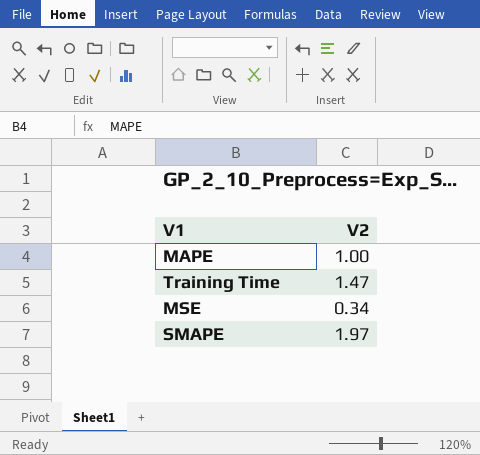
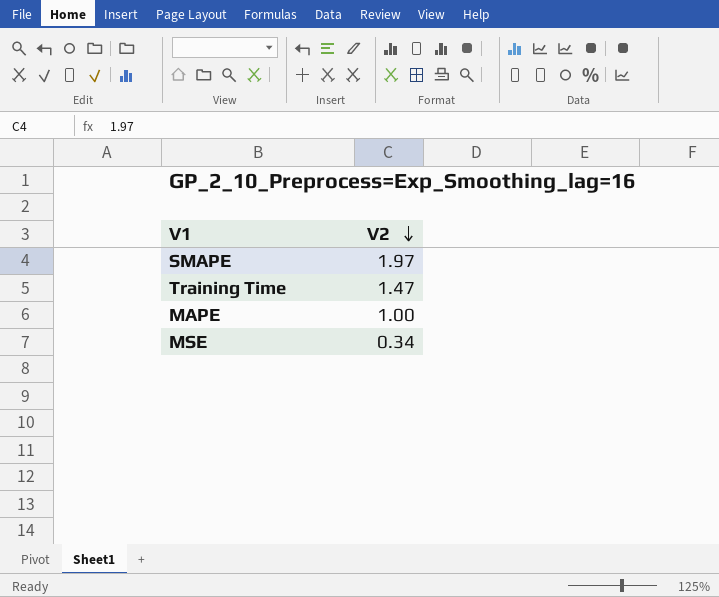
row order: none -> V2 descending

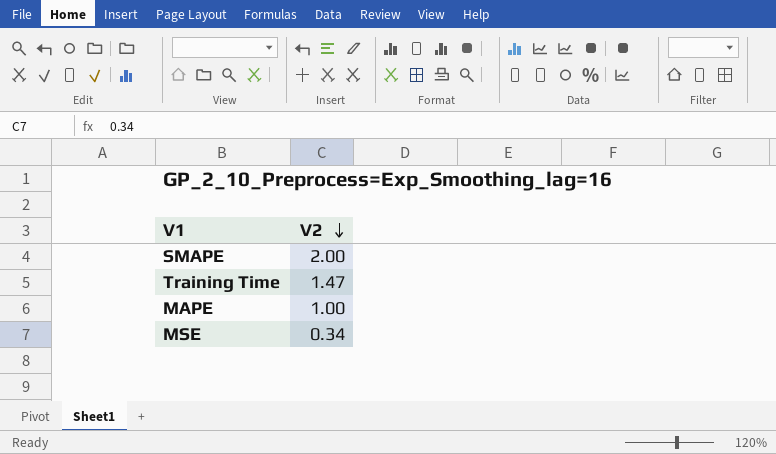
SMAPE | V2: 1.97 -> 2.00

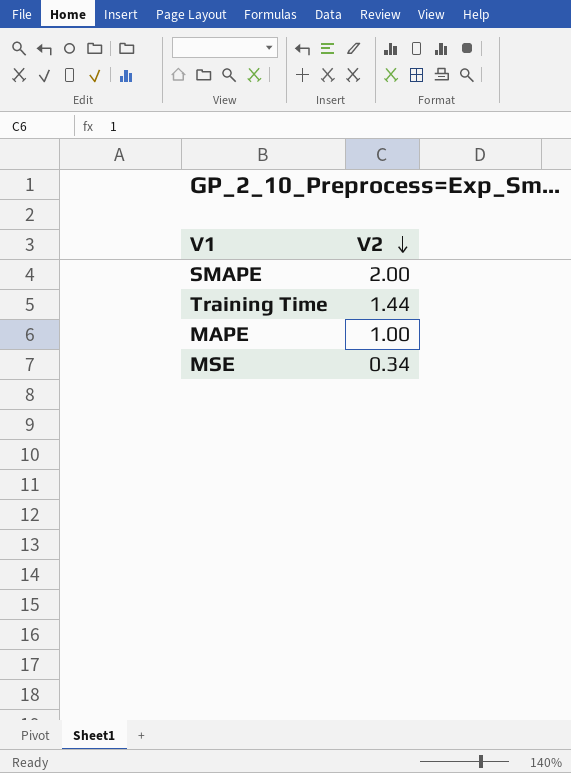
Training Time | V2: 1.47 -> 1.44

